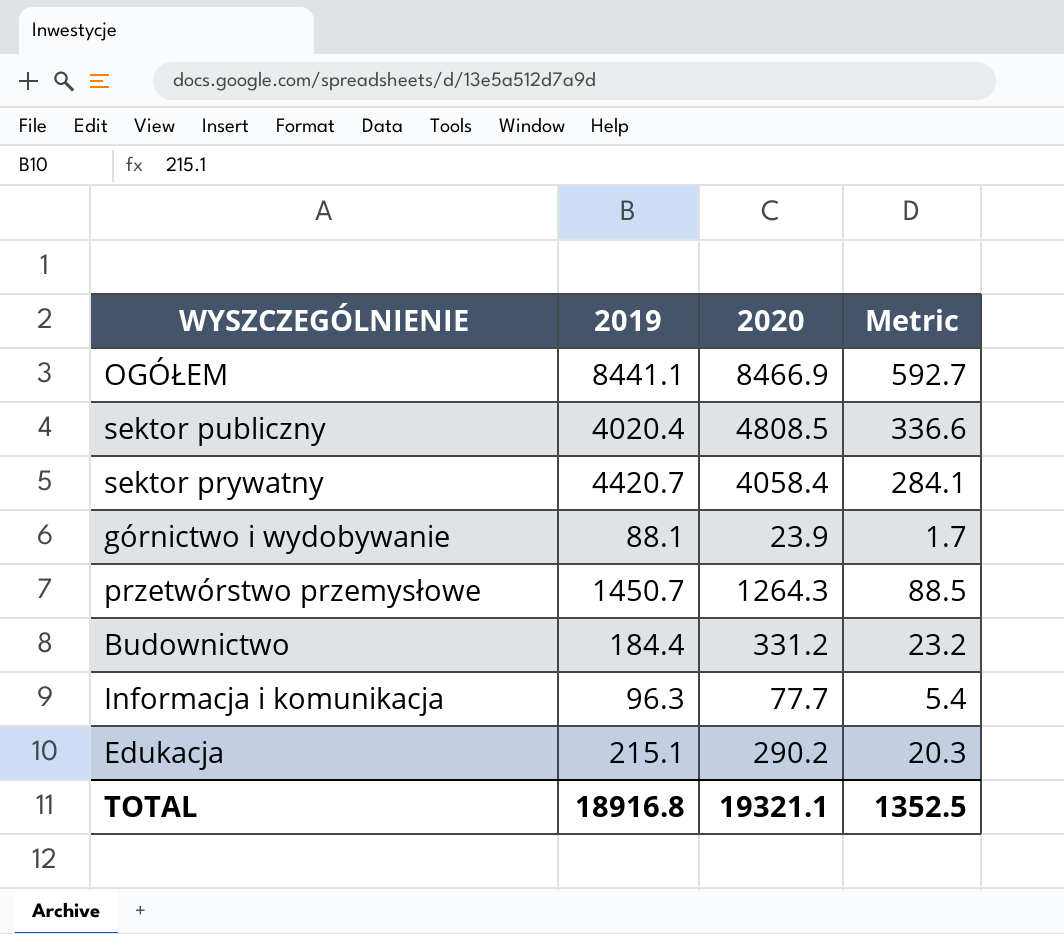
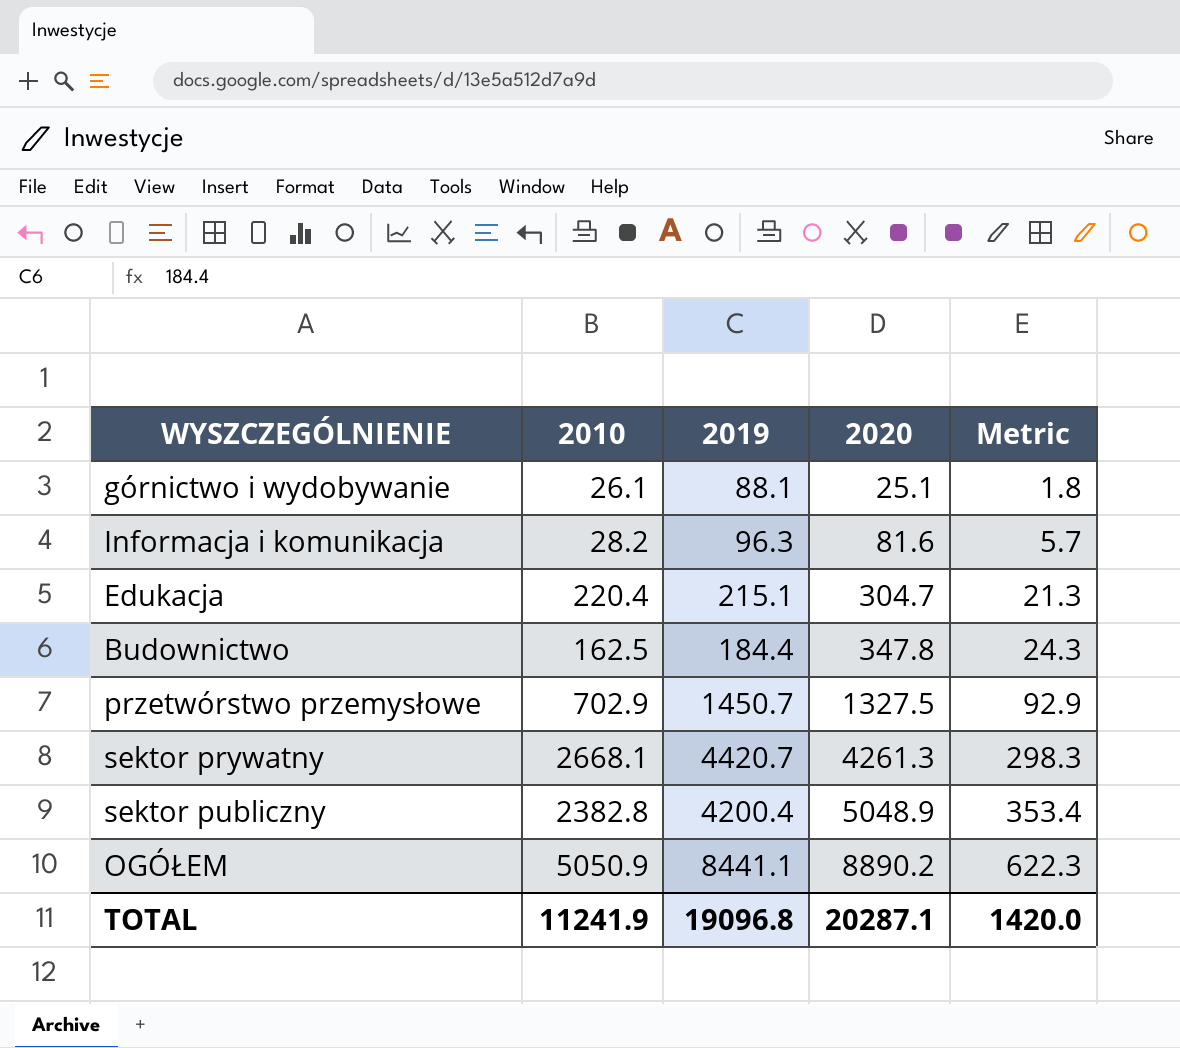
row order: none -> 2020 ascending
column 2010 | position: none -> 2
górnictwo i wydobywanie | 2020: 23.9 -> 25.1
górnictwo i wydobywanie | Metric: 1.7 -> 1.8
Informacja i komunikacja | 2020: 77.7 -> 81.6
Informacja i komunikacja | Metric: 5.4 -> 5.7
Edukacja | 2020: 290.2 -> 304.7
Edukacja | Metric: 20.3 -> 21.3
Budownictwo | 2020: 331.2 -> 347.8
Budownictwo | Metric: 23.2 -> 24.3
przetwórstwo przemysłowe | 2020: 1264.3 -> 1327.5
przetwórstwo przemysłowe | Metric: 88.5 -> 92.9
sektor prywatny | 2020: 4058.4 -> 4261.3
sektor prywatny | Metric: 284.1 -> 298.3
sektor publiczny | 2019: 4020.4 -> 4200.4
sektor publiczny | 2020: 4808.5 -> 5048.9
sektor publiczny | Metric: 336.6 -> 353.4
OGÓŁEM | 2020: 8466.9 -> 8890.2
OGÓŁEM | Metric: 592.7 -> 622.3
TOTAL | 2019: 18916.8 -> 19096.8
TOTAL | 2020: 19321.1 -> 20287.1
TOTAL | Metric: 1352.5 -> 1420.0

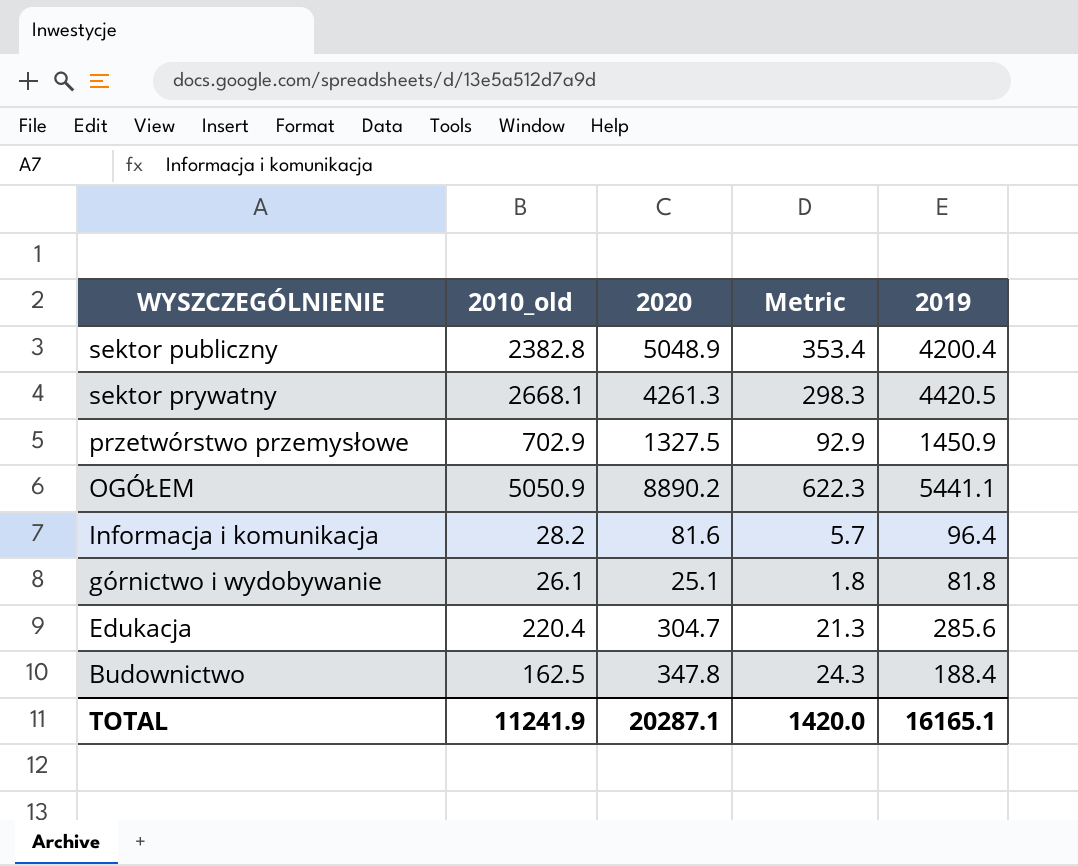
row order: 2020 ascending -> WYSZCZEGÓLNIENIE descending
column name: 2010 -> 2010_old
column 2019 | position: 3 -> 5
sektor prywatny | 2019: 4420.7 -> 4420.5
przetwórstwo przemysłowe | 2019: 1450.7 -> 1450.9
OGÓŁEM | 2019: 8441.1 -> 5441.1
Informacja i komunikacja | 2019: 96.3 -> 96.4
górnictwo i wydobywanie | 2019: 88.1 -> 81.8
Edukacja | 2019: 215.1 -> 285.6
Budownictwo | 2019: 184.4 -> 188.4
TOTAL | 2019: 19096.8 -> 16165.1

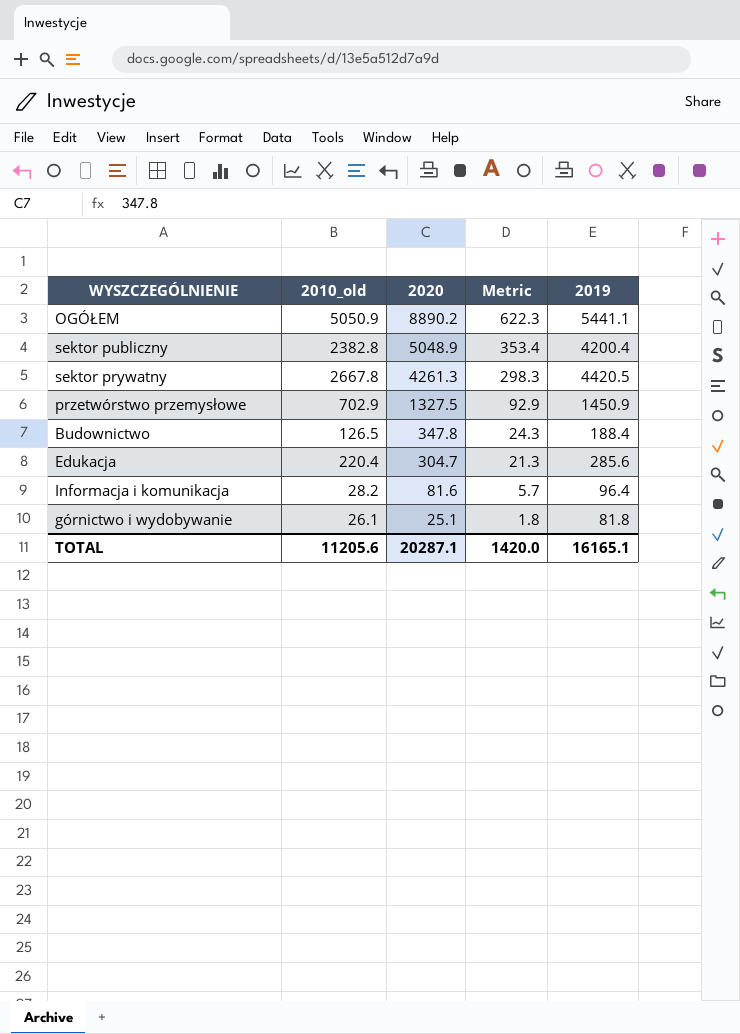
row order: WYSZCZEGÓLNIENIE descending -> 2020 descending
sektor prywatny | 2010_old: 2668.1 -> 2667.8
Budownictwo | 2010_old: 162.5 -> 126.5
TOTAL | 2010_old: 11241.9 -> 11205.6

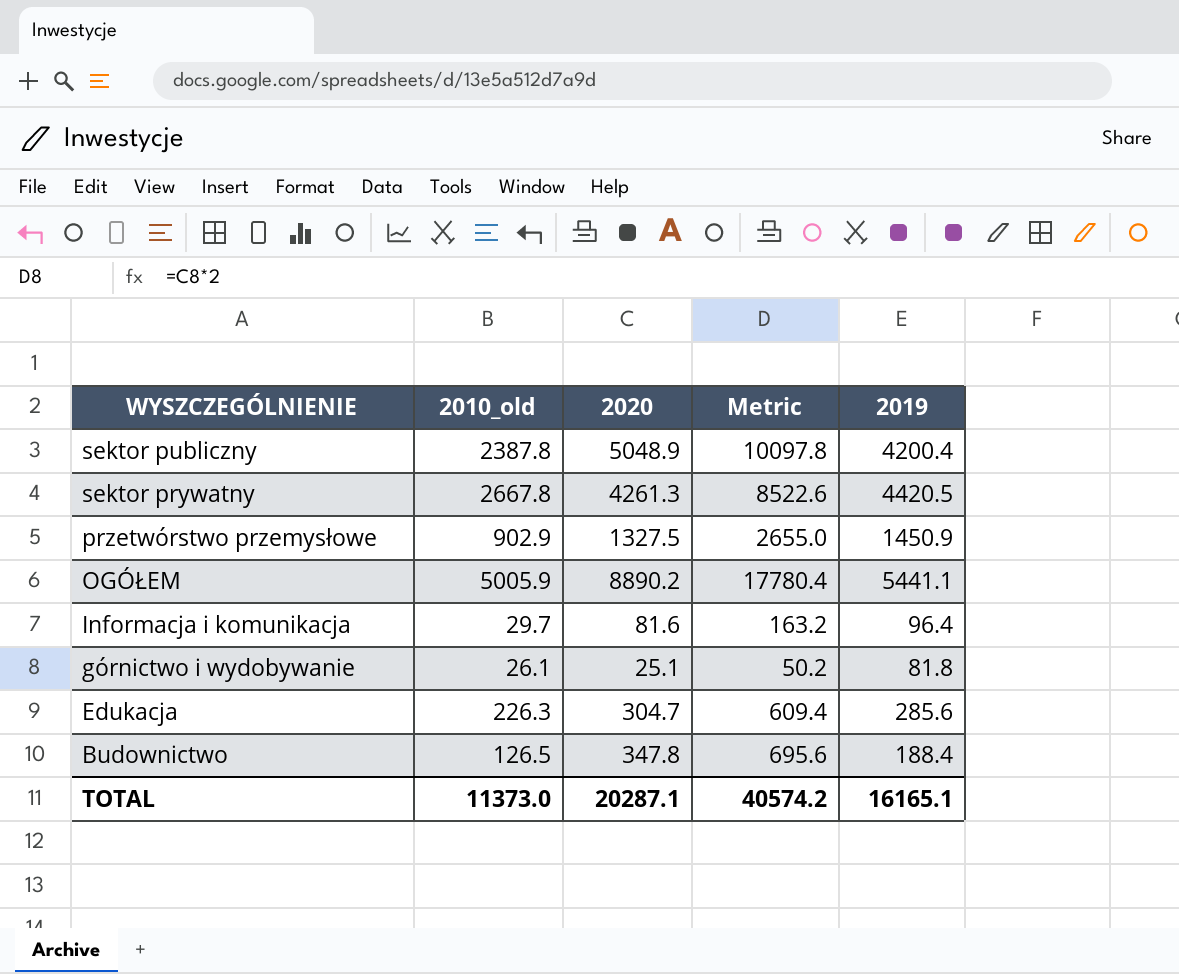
row order: 2020 descending -> WYSZCZEGÓLNIENIE descending
column Metric | formula: [2020] * 0.07 -> [2020] * 2
sektor publiczny | 2010_old: 2382.8 -> 2387.8
przetwórstwo przemysłowe | 2010_old: 702.9 -> 902.9
OGÓŁEM | 2010_old: 5050.9 -> 5005.9
Informacja i komunikacja | 2010_old: 28.2 -> 29.7
Edukacja | 2010_old: 220.4 -> 226.3
TOTAL | 2010_old: 11205.6 -> 11373.0
TOTAL | Metric: 1420.0 -> 40574.2

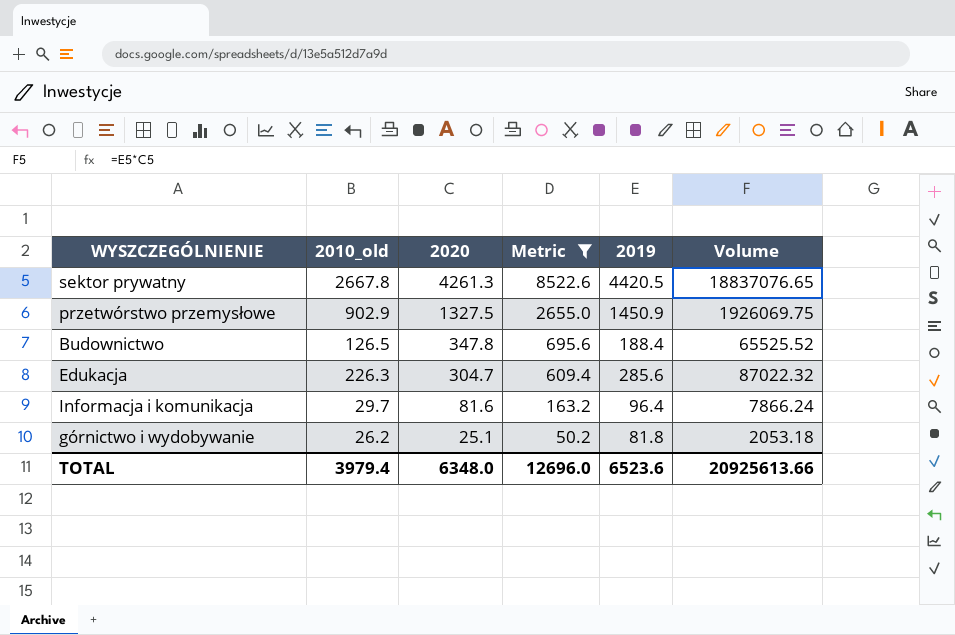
filter: none -> Metric <= 8522.6
row order: WYSZCZEGÓLNIENIE descending -> 2020 descending
column Volume | formula: none -> [2020] * [2019]
górnictwo i wydobywanie | 2010_old: 26.1 -> 26.2
TOTAL | 2010_old: 11373.0 -> 3979.4
TOTAL | 2020: 20287.1 -> 6348.0
TOTAL | Metric: 40574.2 -> 12696.0
TOTAL | 2019: 16165.1 -> 6523.6

